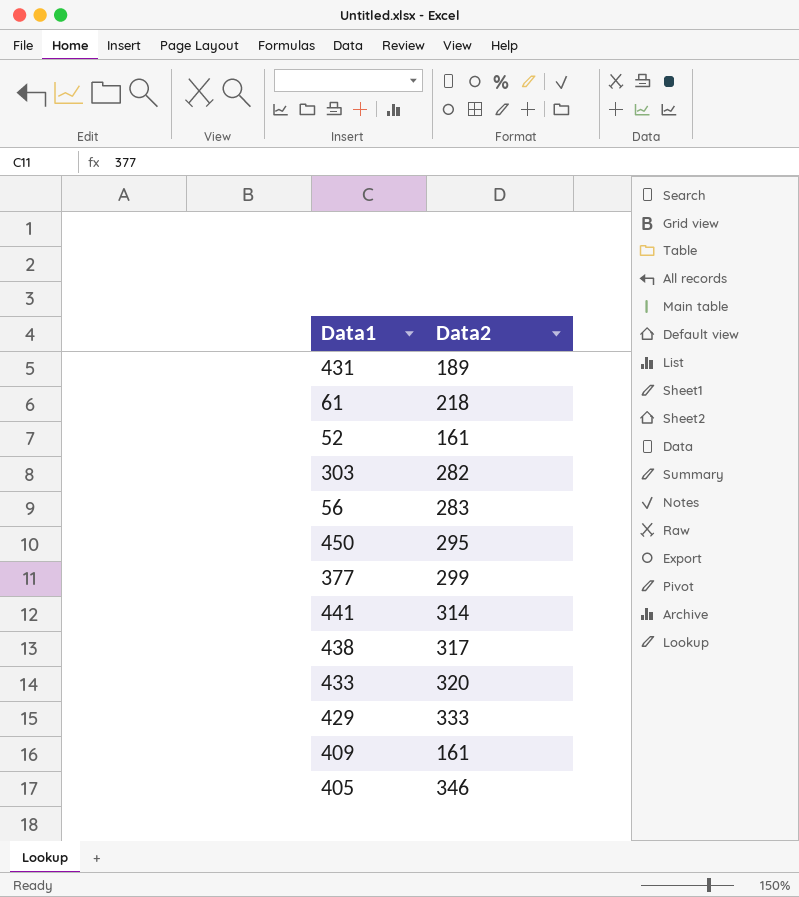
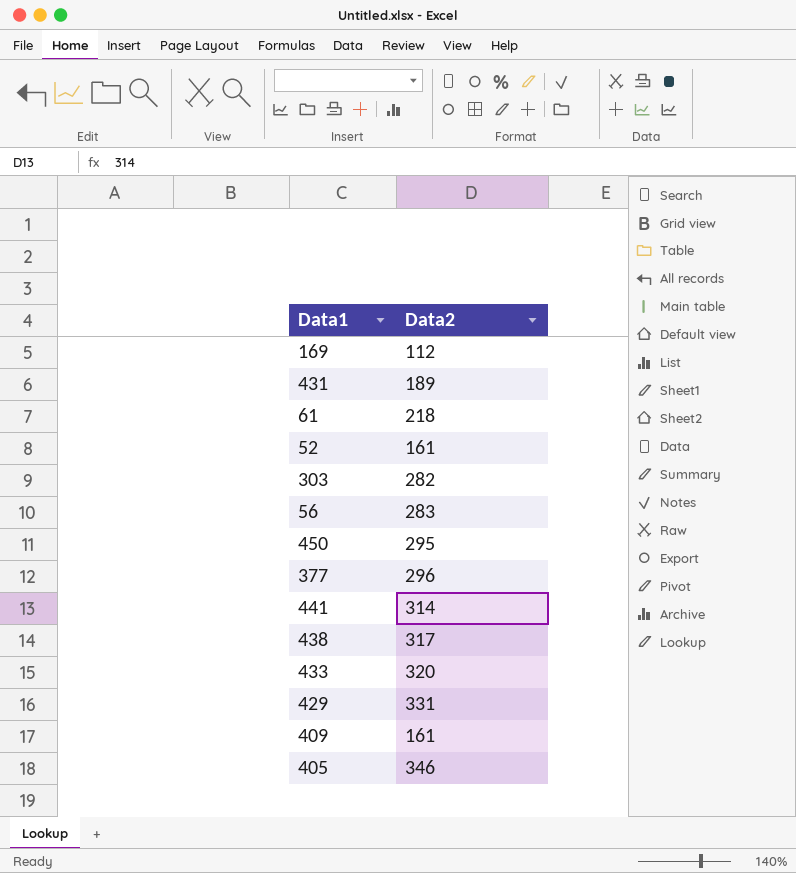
row 169: none -> 112
377 | Data2: 299 -> 296
429 | Data2: 333 -> 331

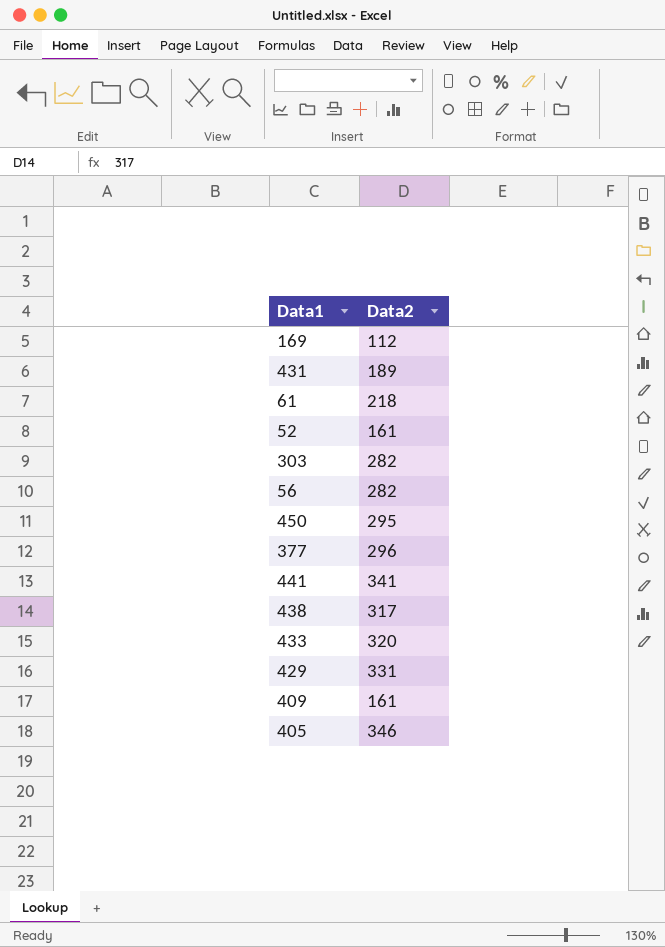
56 | Data2: 283 -> 282
441 | Data2: 314 -> 341

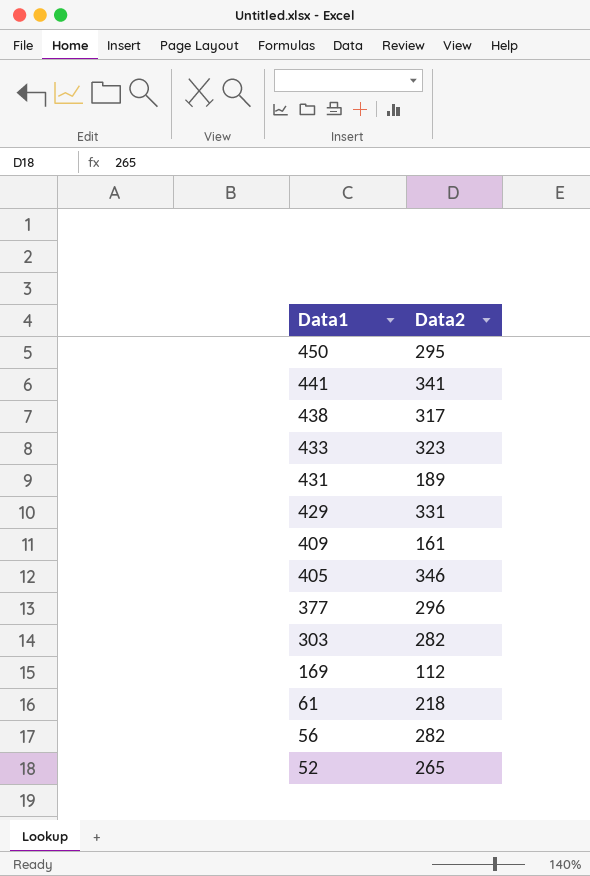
row order: none -> Data1 descending
433 | Data2: 320 -> 323
52 | Data2: 161 -> 265

